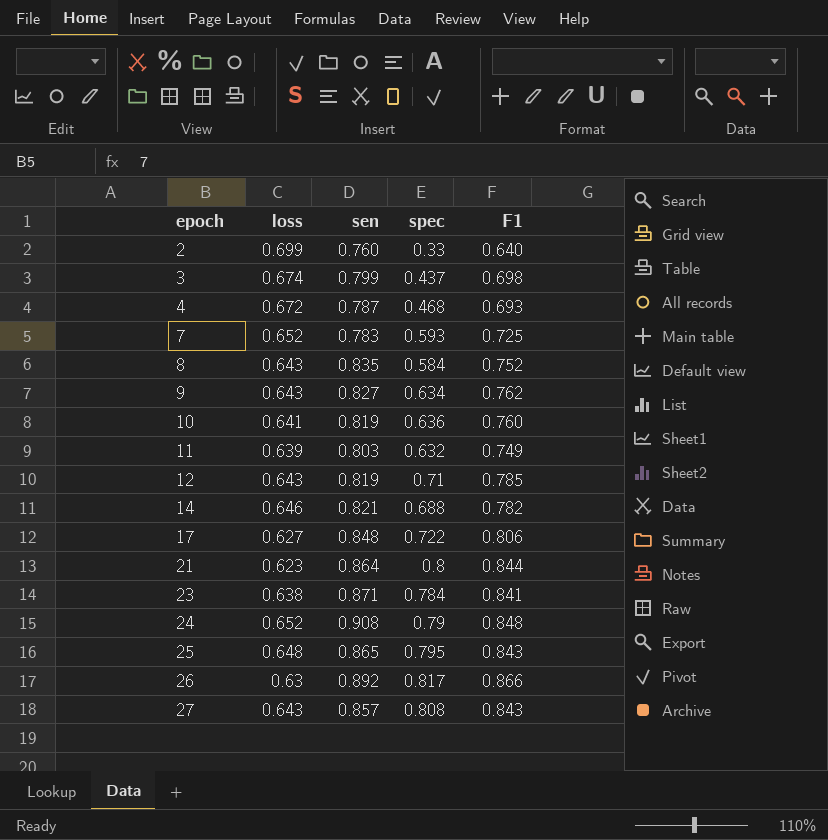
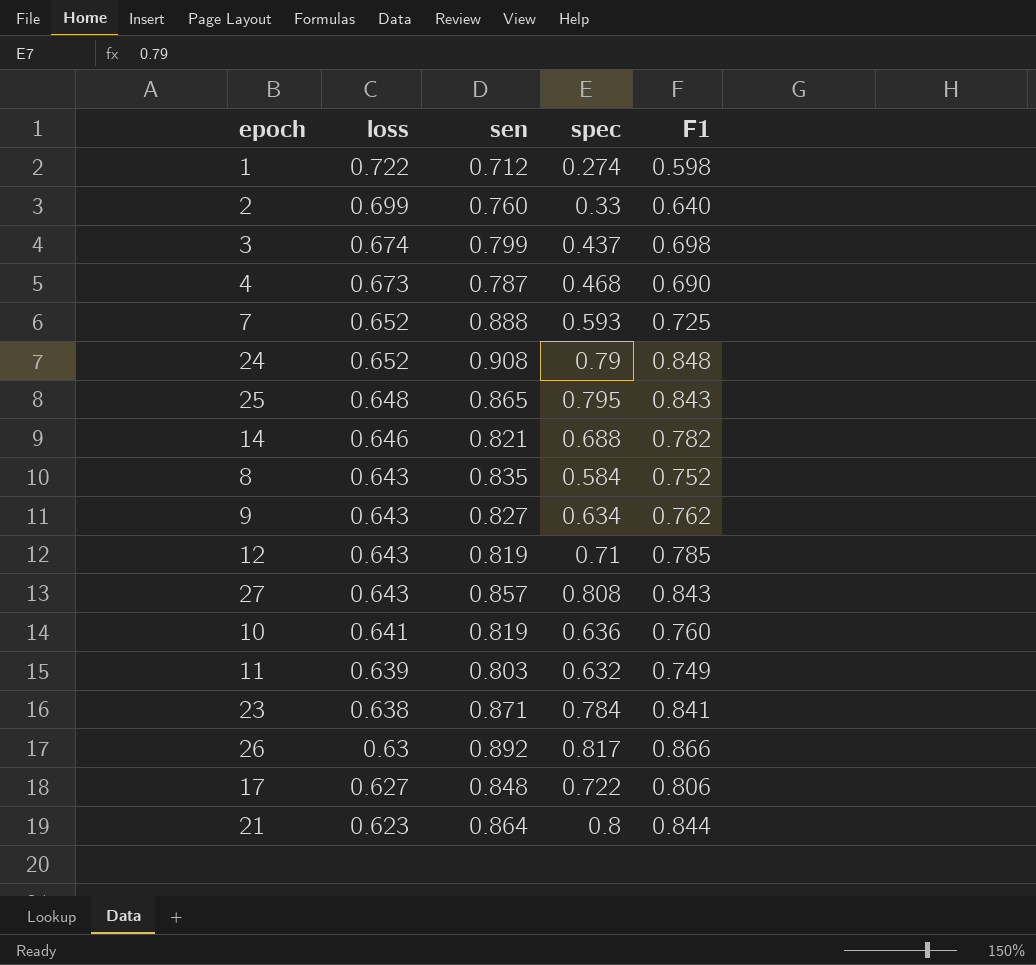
row order: epoch ascending -> loss descending
row 1: none -> 0.722 | 0.712 | 0.274 | 0.598
4 | loss: 0.672 -> 0.673
4 | F1: 0.693 -> 0.690
7 | sen: 0.783 -> 0.888

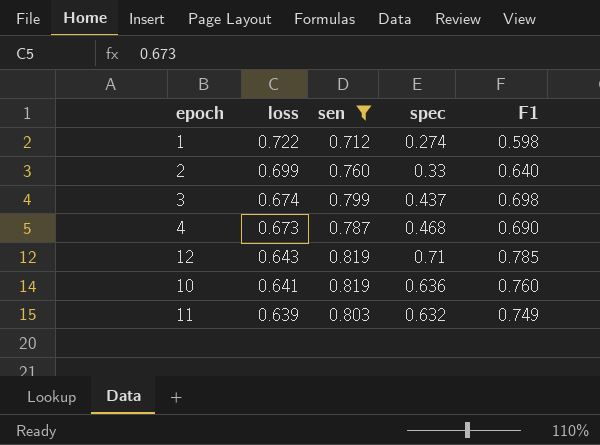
filter: none -> sen <= 0.819

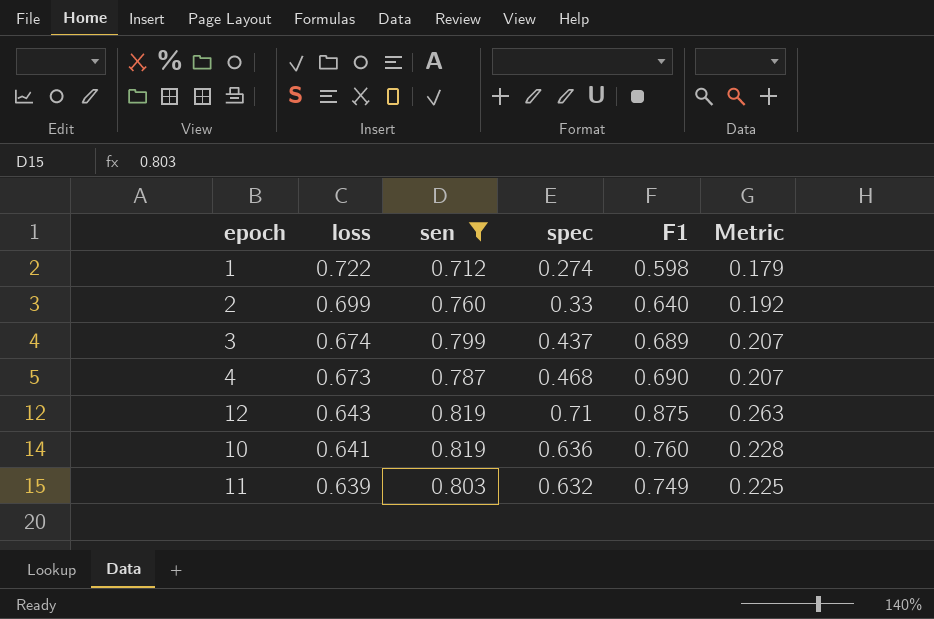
column Metric | formula: none -> [F1] * 0.3
3 | F1: 0.698 -> 0.689
12 | F1: 0.785 -> 0.875

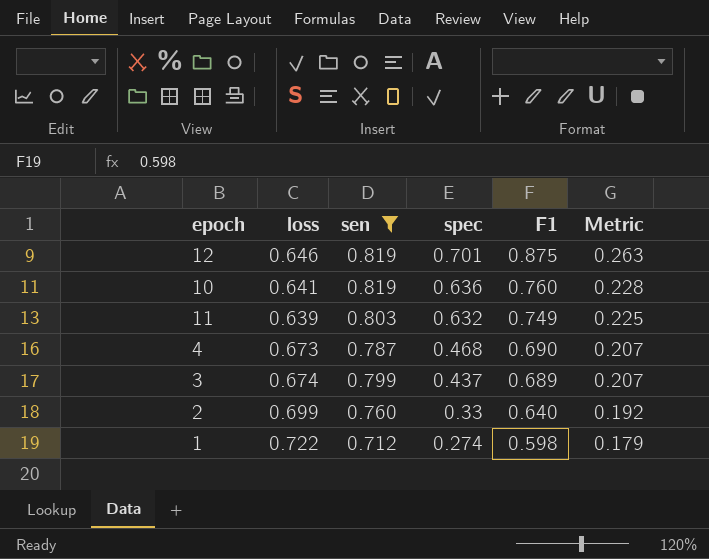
row order: loss descending -> spec descending
12 | loss: 0.643 -> 0.646
12 | spec: 0.71 -> 0.701

